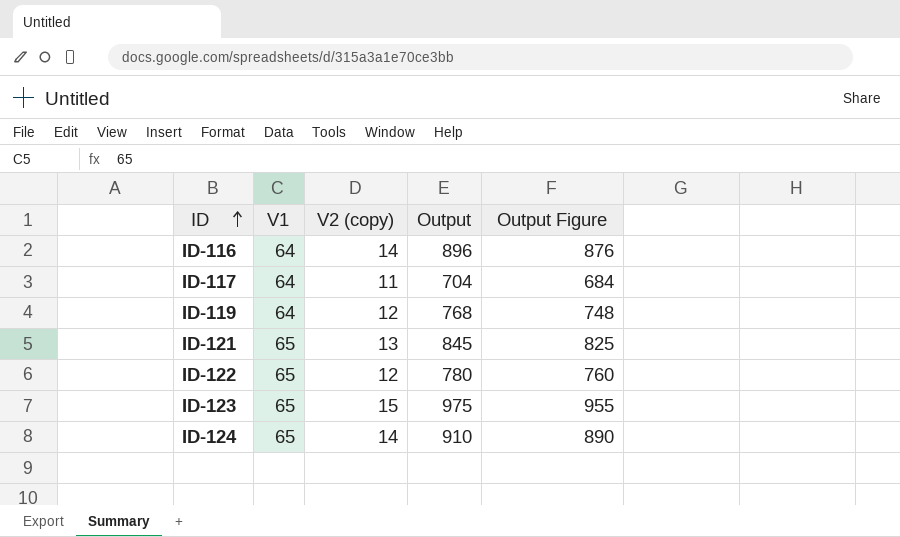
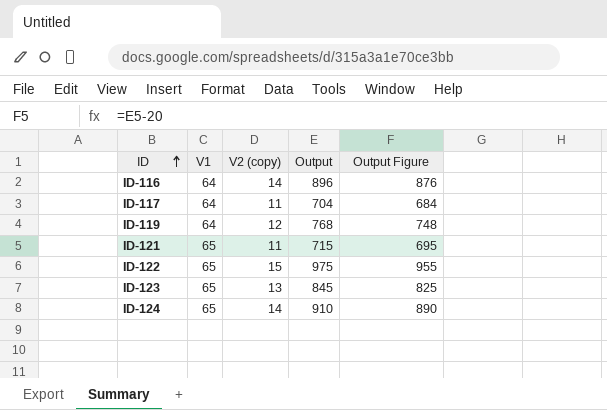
ID-121 | V2 (copy): 13 -> 11
ID-121 | Output: 845 -> 715
ID-121 | Output Figure: 825 -> 695
ID-122 | V2 (copy): 12 -> 15
ID-122 | Output: 780 -> 975
ID-122 | Output Figure: 760 -> 955
ID-123 | V2 (copy): 15 -> 13
ID-123 | Output: 975 -> 845
ID-123 | Output Figure: 955 -> 825

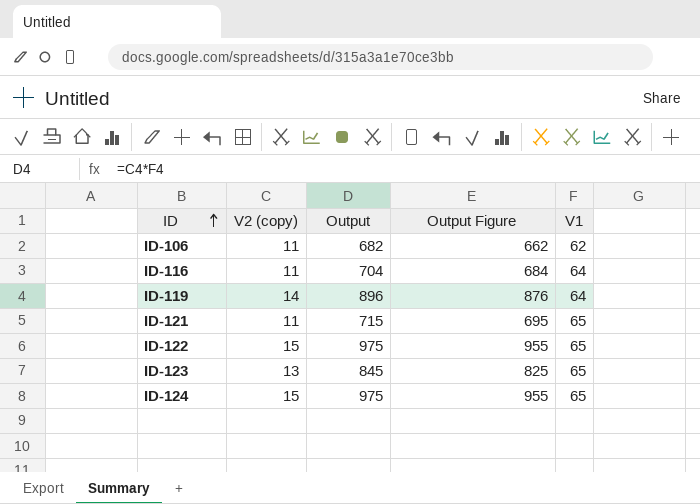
column V1 | position: 2 -> 5
row ID-117: 64 | 11 | 704 | 684 -> none
row ID-106: none -> 11 | 682 | 662 | 62
ID-116 | V2 (copy): 14 -> 11
ID-116 | Output: 896 -> 704
ID-116 | Output Figure: 876 -> 684
ID-119 | V2 (copy): 12 -> 14
ID-119 | Output: 768 -> 896
ID-119 | Output Figure: 748 -> 876
ID-124 | V2 (copy): 14 -> 15
ID-124 | Output: 910 -> 975
ID-124 | Output Figure: 890 -> 955

